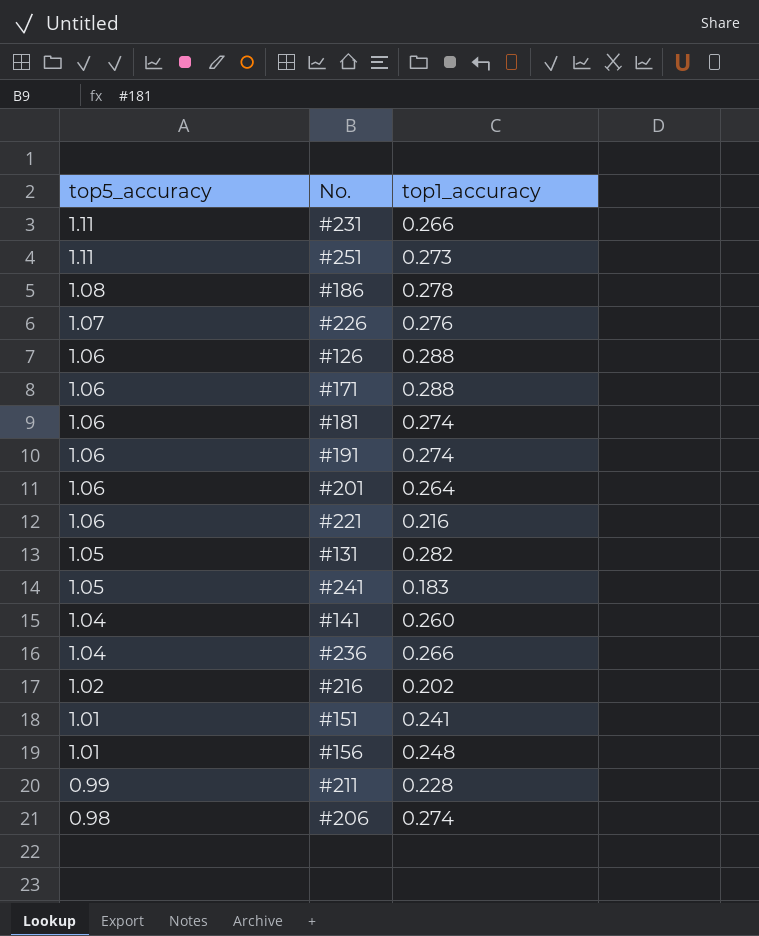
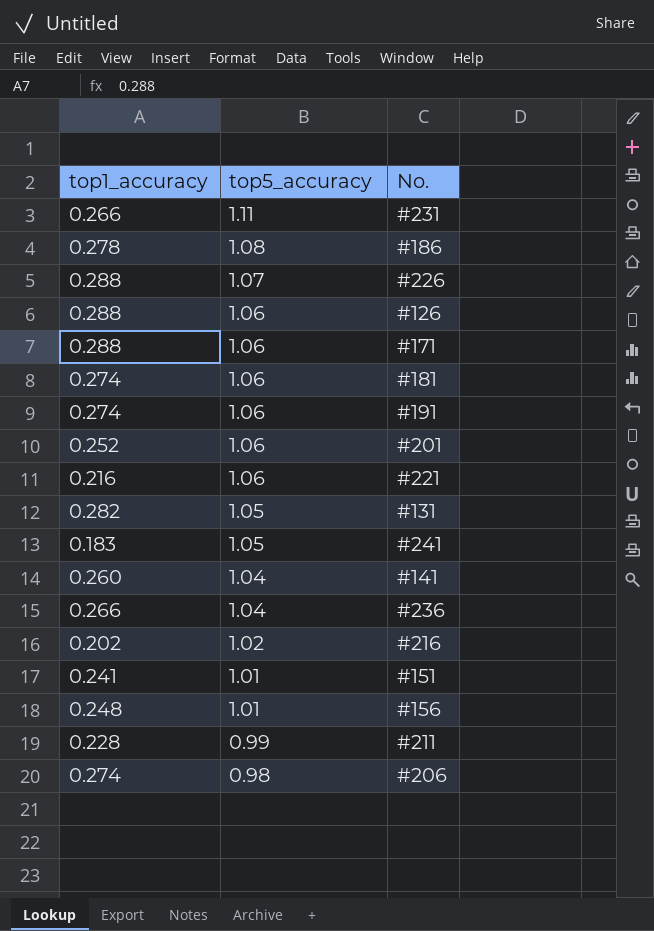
column top1_accuracy | position: 3 -> 1
row #251: 1.11 | 0.273 -> none
#226 | top1_accuracy: 0.276 -> 0.288
#201 | top1_accuracy: 0.264 -> 0.252

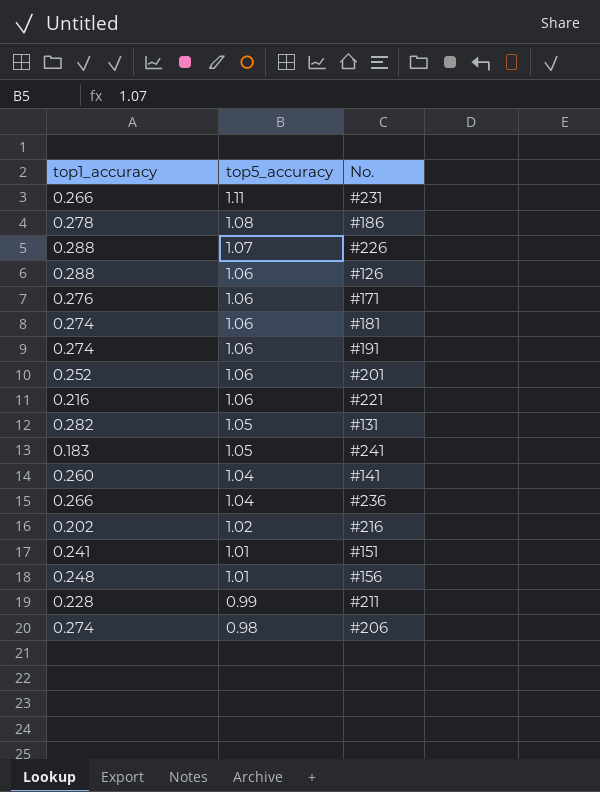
#171 | top1_accuracy: 0.288 -> 0.276

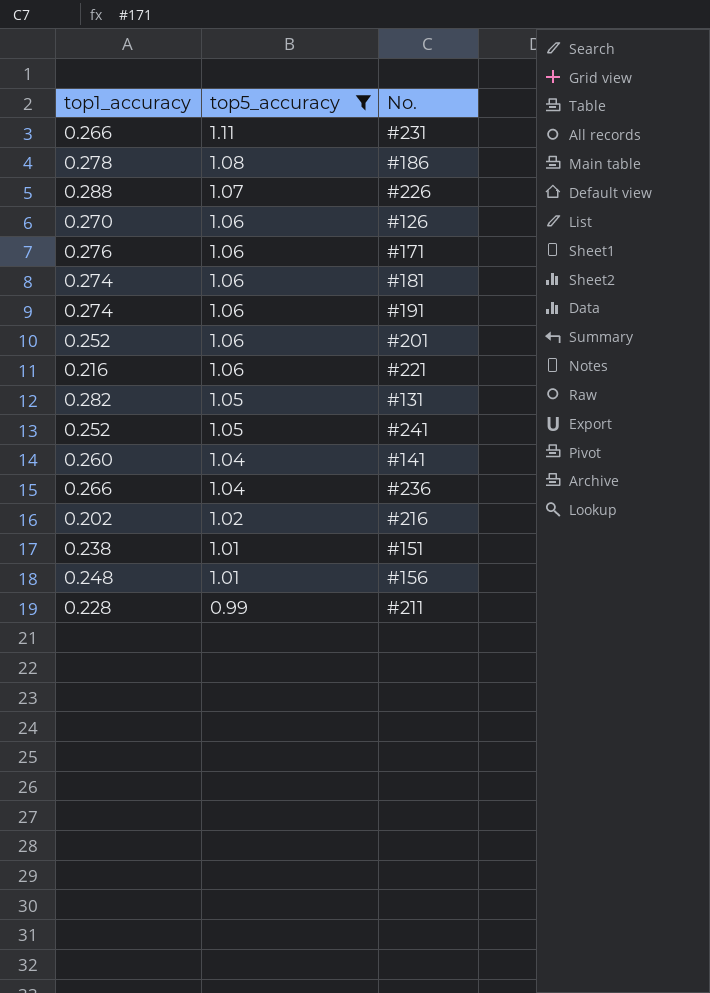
filter: none -> top5_accuracy != 0.98
#126 | top1_accuracy: 0.288 -> 0.270
#241 | top1_accuracy: 0.183 -> 0.252
#151 | top1_accuracy: 0.241 -> 0.238

